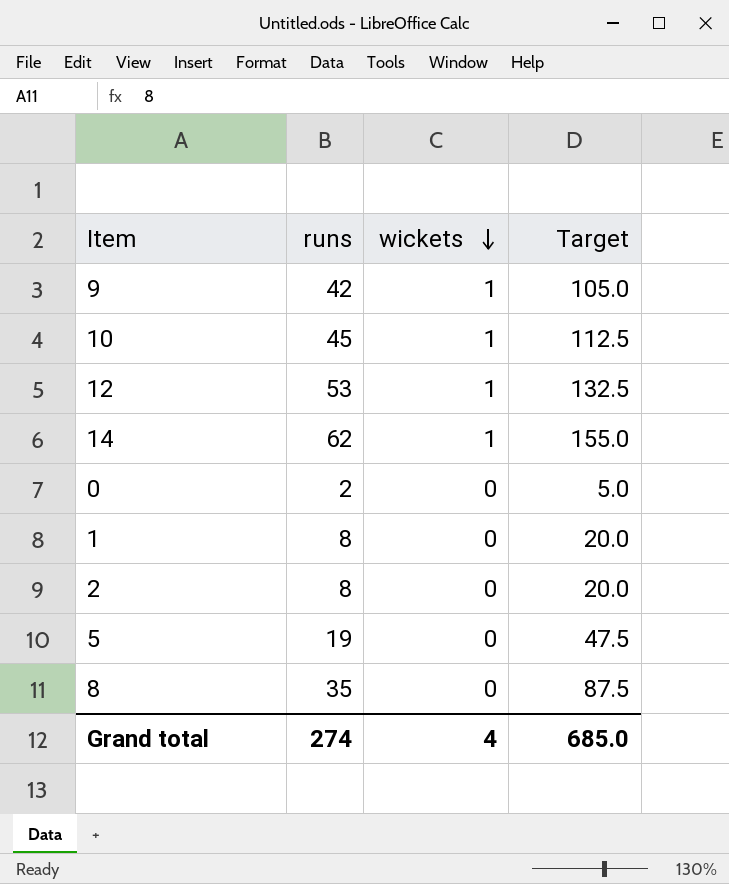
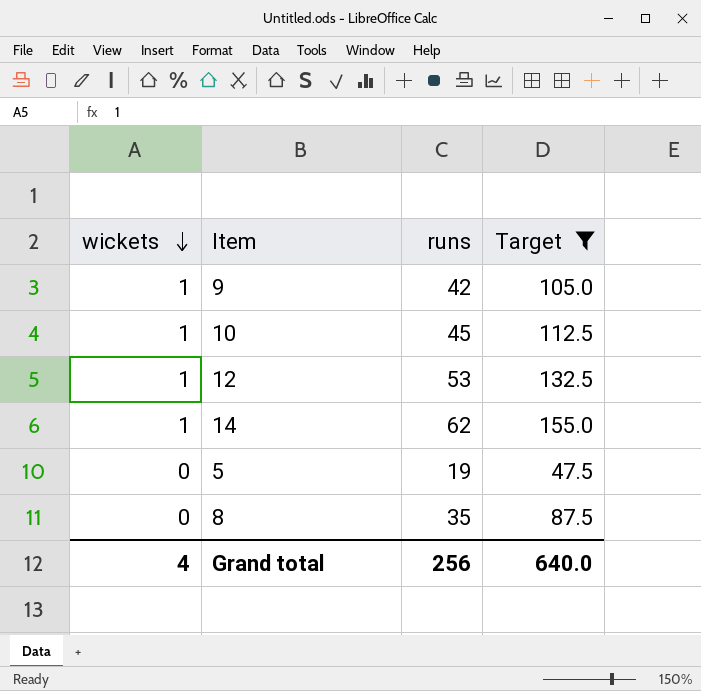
filter: none -> Target >= 47.5
column wickets | position: 3 -> 1
Grand total | runs: 274 -> 256
Grand total | Target: 685.0 -> 640.0

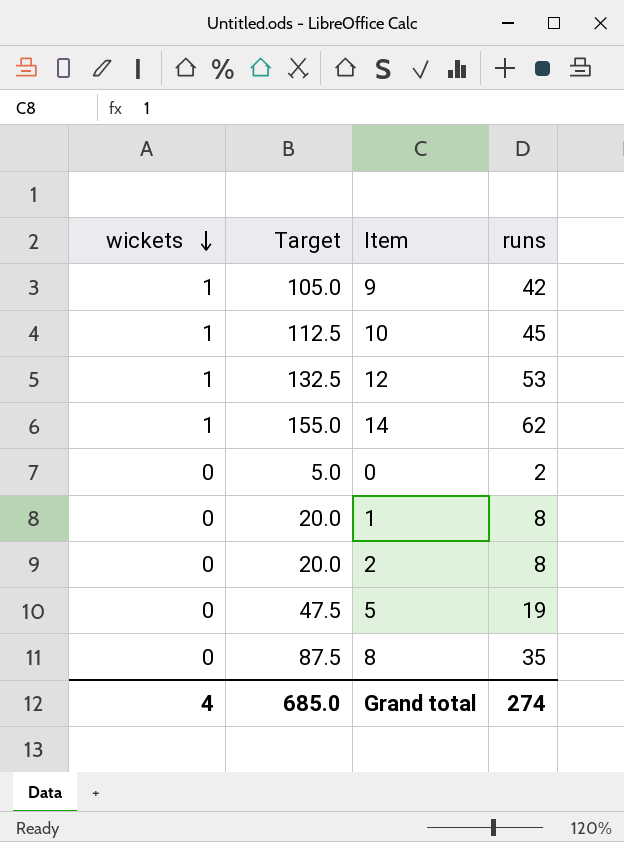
filter: Target >= 47.5 -> none
column Target | position: 4 -> 2
Grand total | Target: 640.0 -> 685.0
Grand total | runs: 256 -> 274

